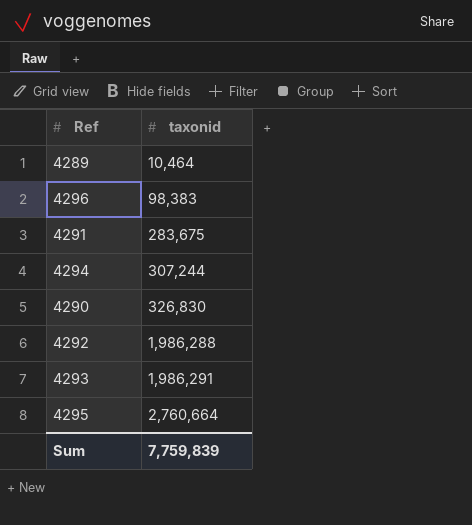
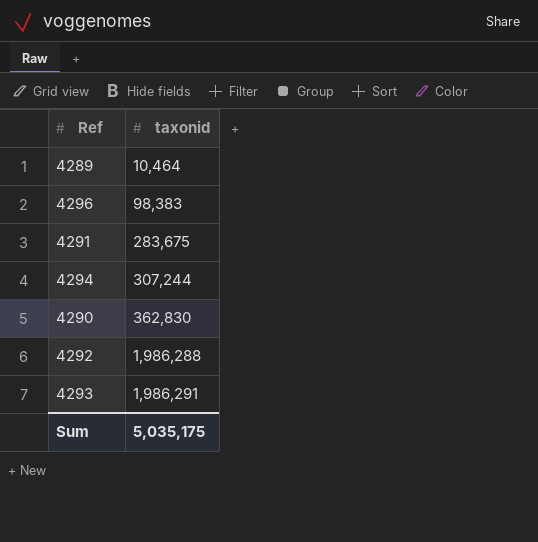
row 4295: 2,760,664 -> none
4290 | taxonid: 326,830 -> 362,830
Sum | taxonid: 7,759,839 -> 5,035,175

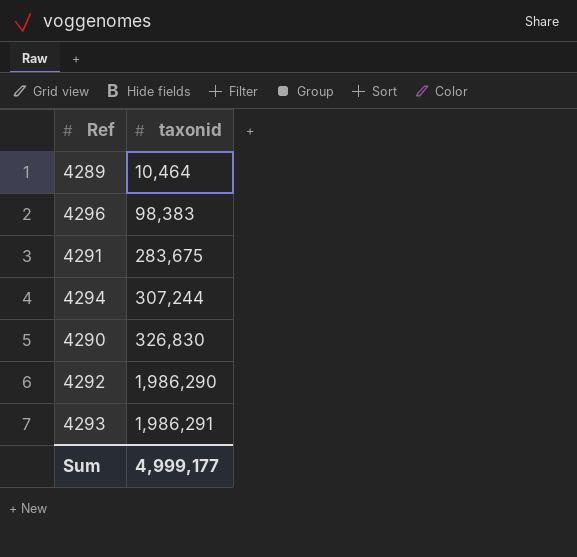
4290 | taxonid: 362,830 -> 326,830
4292 | taxonid: 1,986,288 -> 1,986,290
Sum | taxonid: 5,035,175 -> 4,999,177

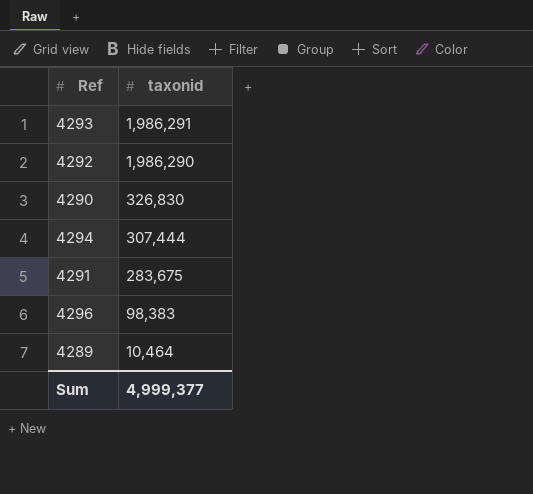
row order: taxonid ascending -> taxonid descending
4294 | taxonid: 307,244 -> 307,444
Sum | taxonid: 4,999,177 -> 4,999,377

